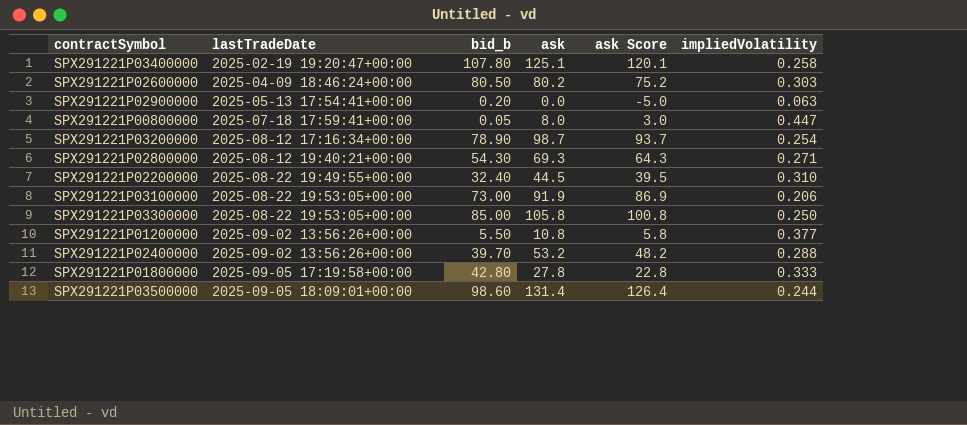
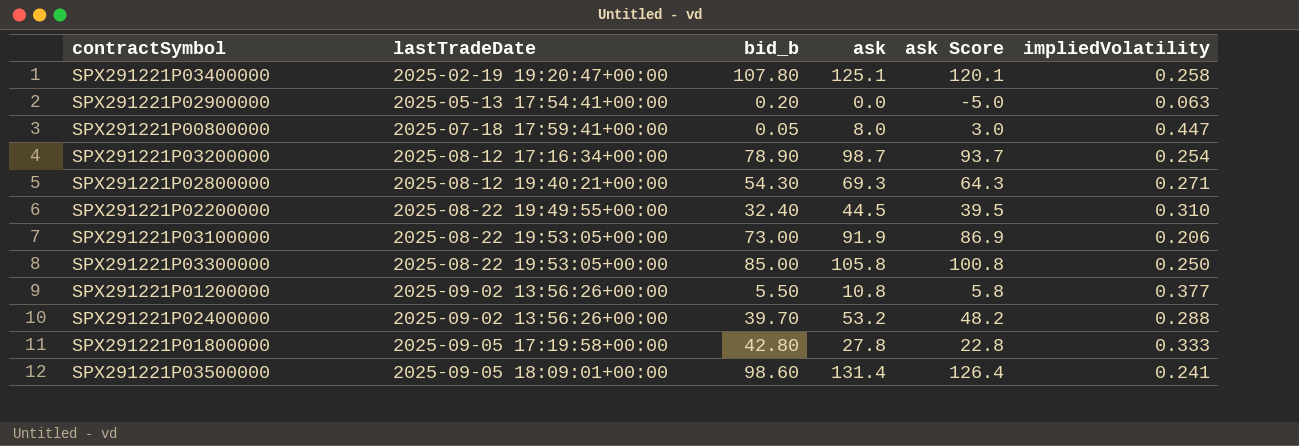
row SPX291221P02600000: 2025-04-09 18:46:24+00:00 | 80.50 | 80.2 | 75.2 | 0.303 -> none
SPX291221P03500000 | impliedVolatility: 0.244 -> 0.241

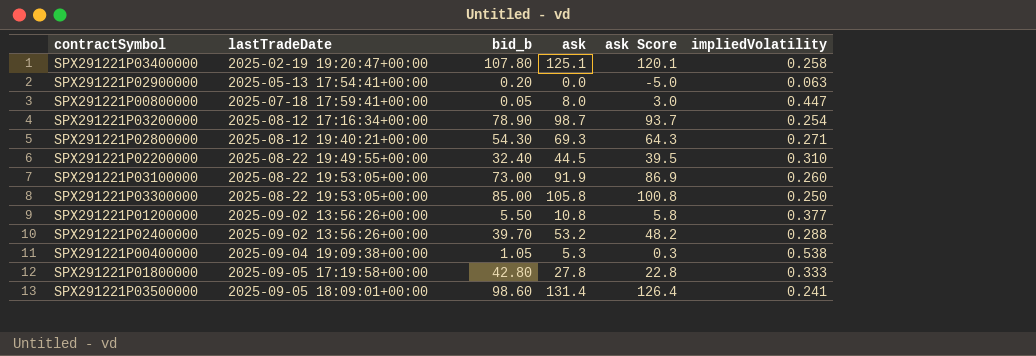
SPX291221P03100000 | impliedVolatility: 0.206 -> 0.260
row SPX291221P00400000: none -> 2025-09-04 19:09:38+00:00 | 1.05 | 5.3 | 0.3 | 0.538

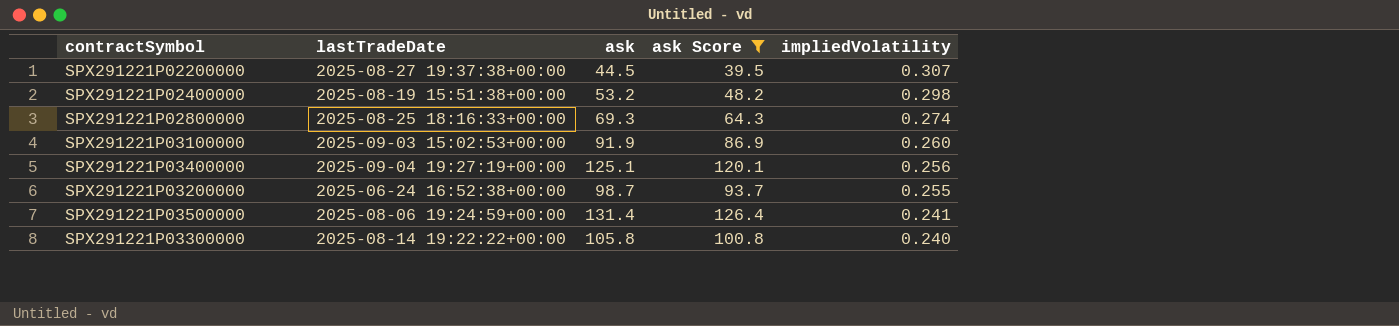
filter: none -> ask Score >= 39.5
row order: lastTradeDate ascending -> impliedVolatility descending
column bid_b | position: 3 -> none
SPX291221P02200000 | lastTradeDate: 2025-08-22 19:49:55+00:00 -> 2025-08-27 19:37:38+00:00
SPX291221P02200000 | impliedVolatility: 0.310 -> 0.307
SPX291221P02400000 | lastTradeDate: 2025-09-02 13:56:26+00:00 -> 2025-08-19 15:51:38+00:00
SPX291221P02400000 | impliedVolatility: 0.288 -> 0.298
SPX291221P02800000 | lastTradeDate: 2025-08-12 19:40:21+00:00 -> 2025-08-25 18:16:33+00:00
SPX291221P02800000 | impliedVolatility: 0.271 -> 0.274
SPX291221P03100000 | lastTradeDate: 2025-08-22 19:53:05+00:00 -> 2025-09-03 15:02:53+00:00
SPX291221P03400000 | lastTradeDate: 2025-02-19 19:20:47+00:00 -> 2025-09-04 19:27:19+00:00
SPX291221P03400000 | impliedVolatility: 0.258 -> 0.256
SPX291221P03200000 | lastTradeDate: 2025-08-12 17:16:34+00:00 -> 2025-06-24 16:52:38+00:00
SPX291221P03200000 | impliedVolatility: 0.254 -> 0.255
SPX291221P03500000 | lastTradeDate: 2025-09-05 18:09:01+00:00 -> 2025-08-06 19:24:59+00:00
SPX291221P03300000 | lastTradeDate: 2025-08-22 19:53:05+00:00 -> 2025-08-14 19:22:22+00:00
SPX291221P03300000 | impliedVolatility: 0.250 -> 0.240

